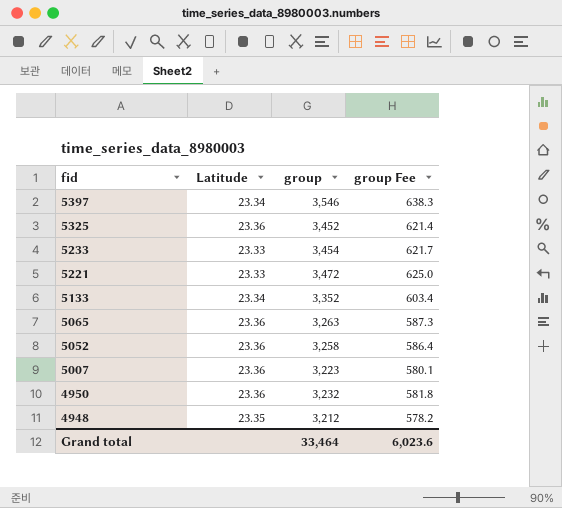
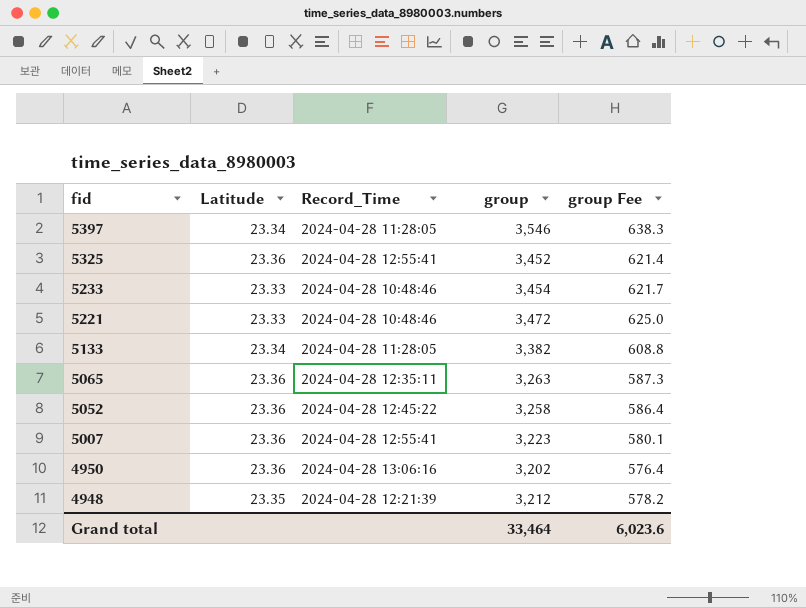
column Record_Time | position: none -> 3
5133 | group: 3,352 -> 3,382
5133 | group Fee: 603.4 -> 608.8
4950 | group: 3,232 -> 3,202
4950 | group Fee: 581.8 -> 576.4

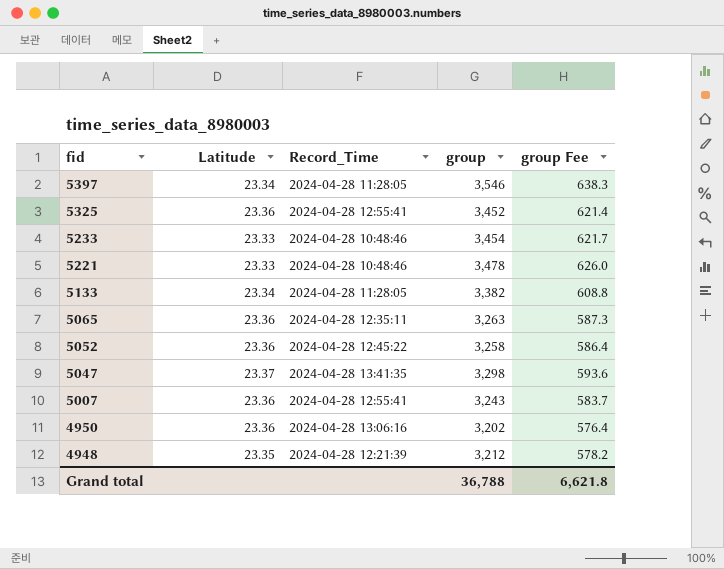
5221 | group: 3,472 -> 3,478
5221 | group Fee: 625.0 -> 626.0
row 5047: none -> 23.37 | 2024-04-28 13:41:35 | 3,298 | 593.6
5007 | group: 3,223 -> 3,243
5007 | group Fee: 580.1 -> 583.7
Grand total | group: 33,464 -> 36,788
Grand total | group Fee: 6,023.6 -> 6,621.8

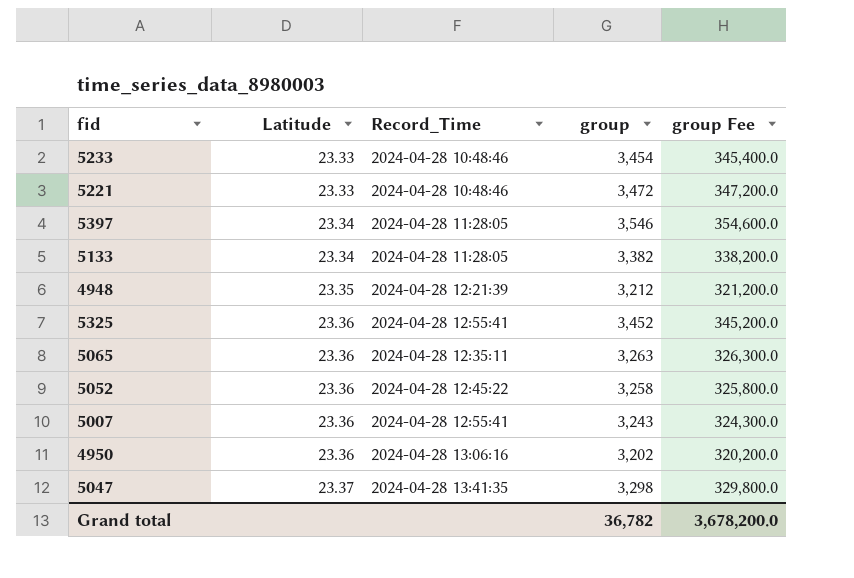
row order: fid descending -> Latitude ascending
column group Fee | formula: [group] * 0.18 -> [group] * 100
5221 | group: 3,478 -> 3,472
Grand total | group: 36,788 -> 36,782
Grand total | group Fee: 6,621.8 -> 3,678,200.0

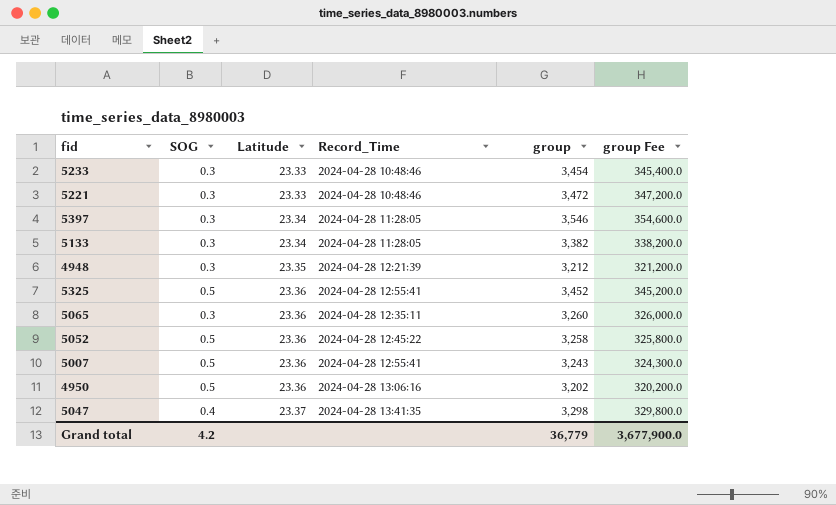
column SOG | position: none -> 2
5065 | group: 3,263 -> 3,260
5065 | group Fee: 326,300.0 -> 326,000.0
Grand total | group: 36,782 -> 36,779
Grand total | group Fee: 3,678,200.0 -> 3,677,900.0

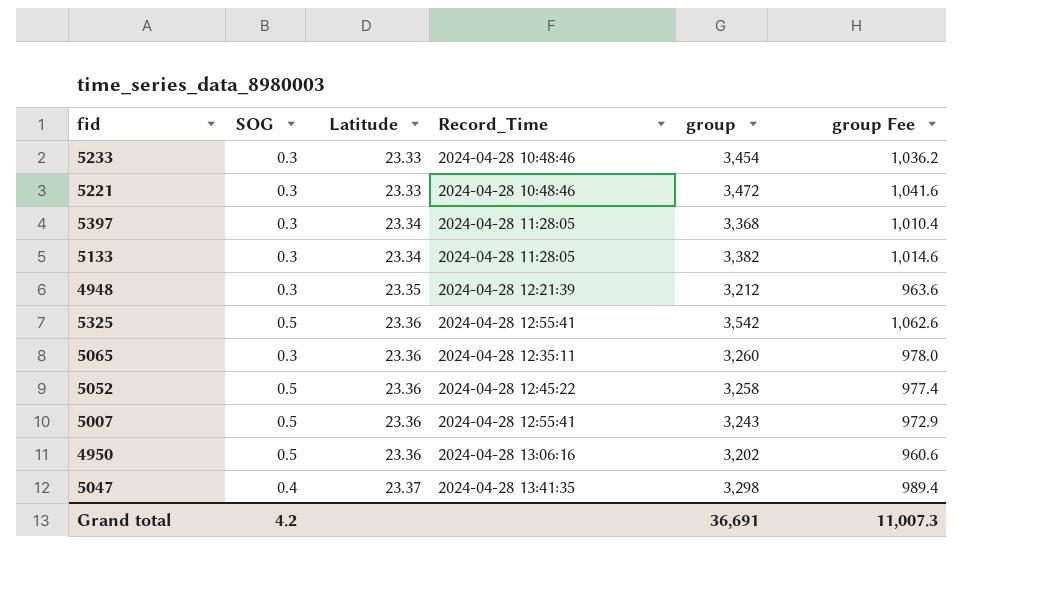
column group Fee | formula: [group] * 100 -> [group] * 0.3
5397 | group: 3,546 -> 3,368
5325 | group: 3,452 -> 3,542
Grand total | group: 36,779 -> 36,691
Grand total | group Fee: 3,677,900.0 -> 11,007.3

